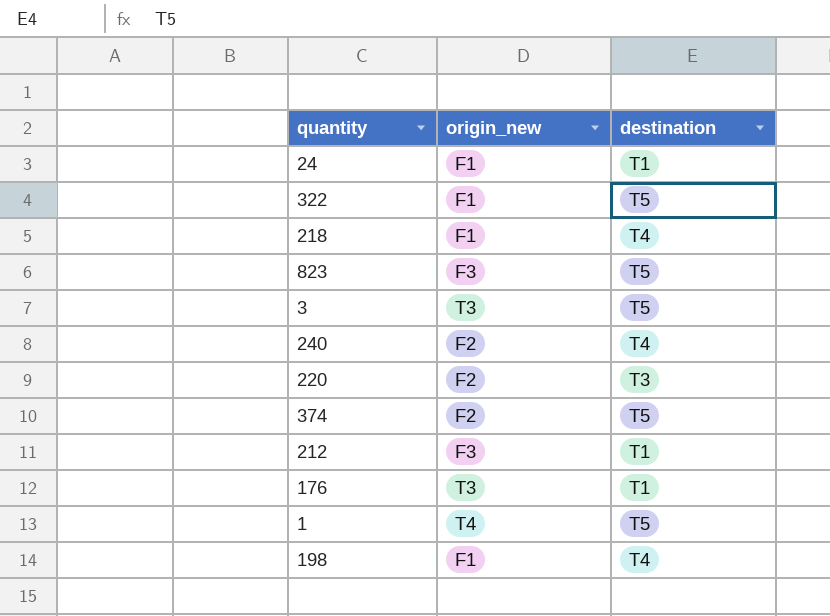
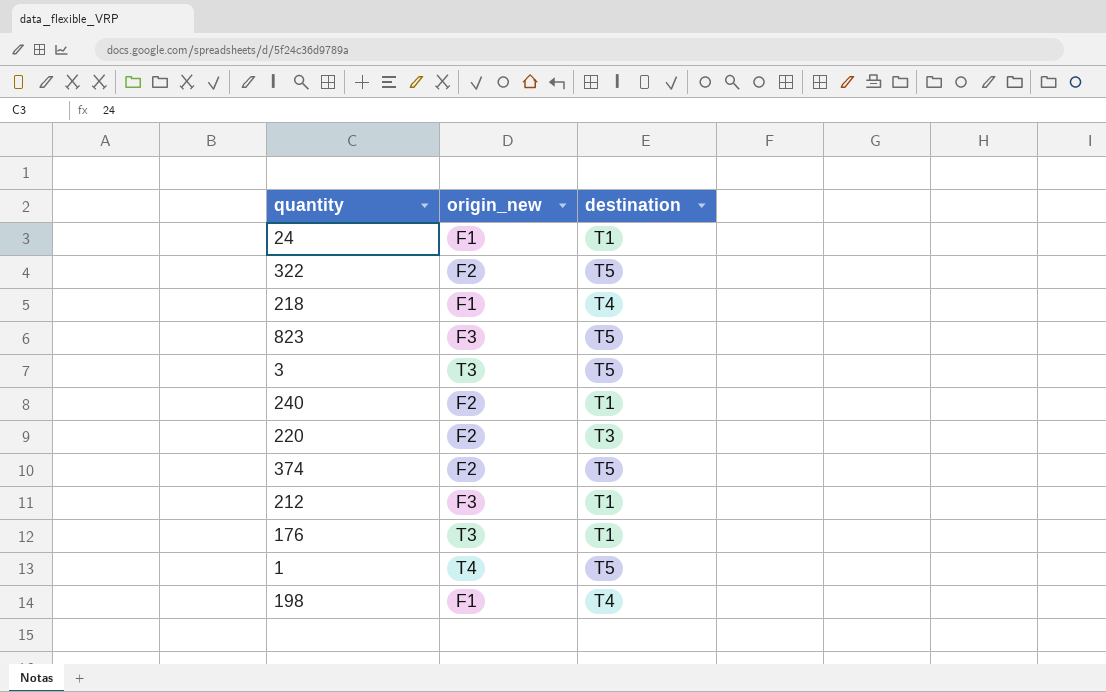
322 | origin_new: F1 -> F2
240 | destination: T4 -> T1

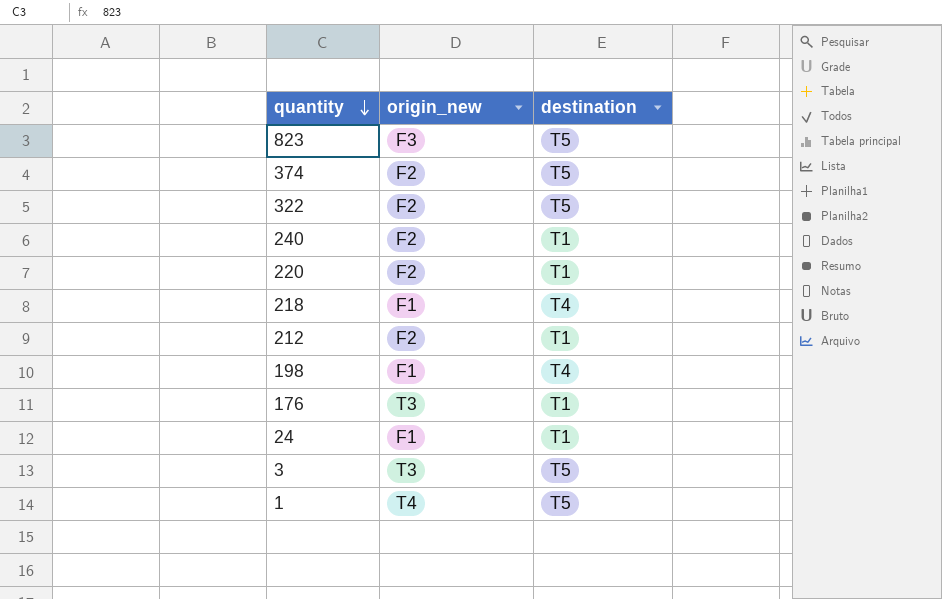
row order: none -> quantity descending
220 | destination: T3 -> T1
212 | origin_new: F3 -> F2

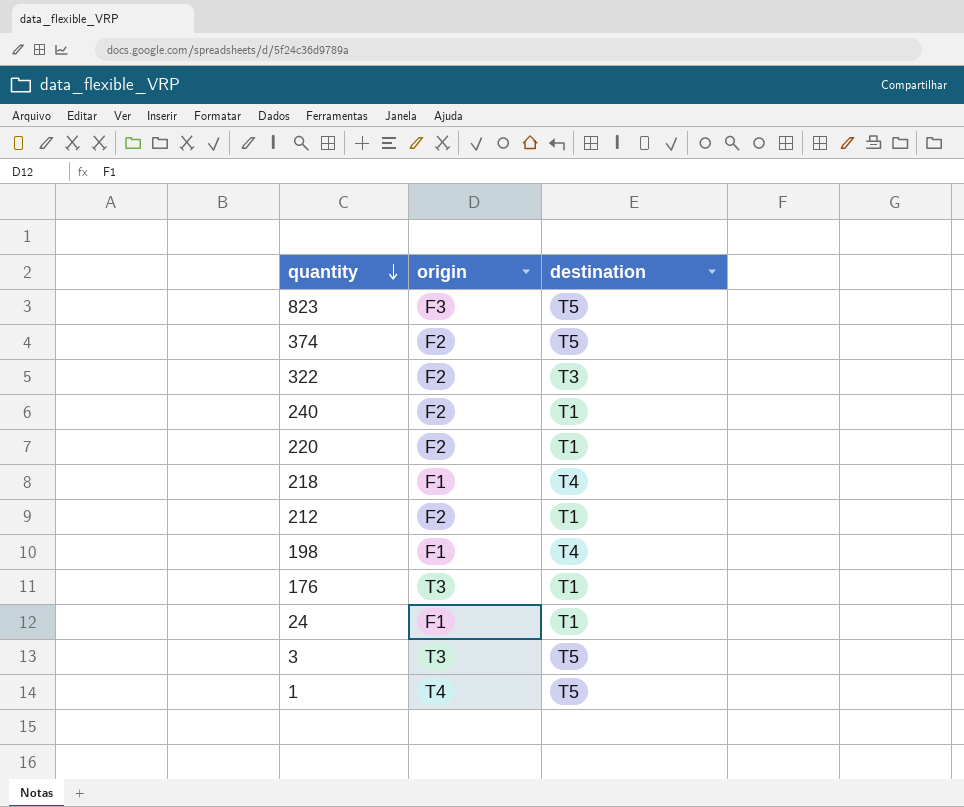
column name: origin_new -> origin
322 | destination: T5 -> T3

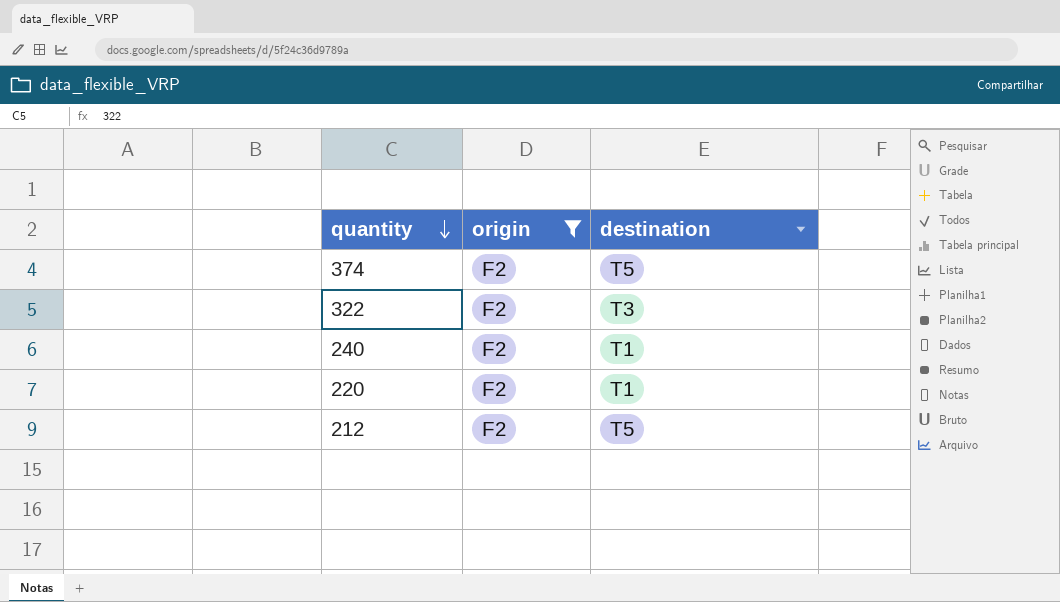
filter: none -> origin = F2
212 | destination: T1 -> T5

